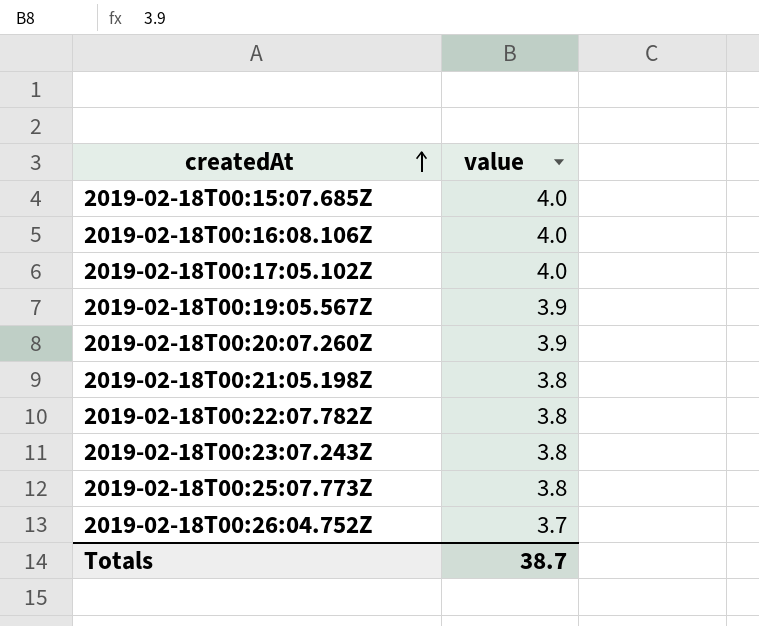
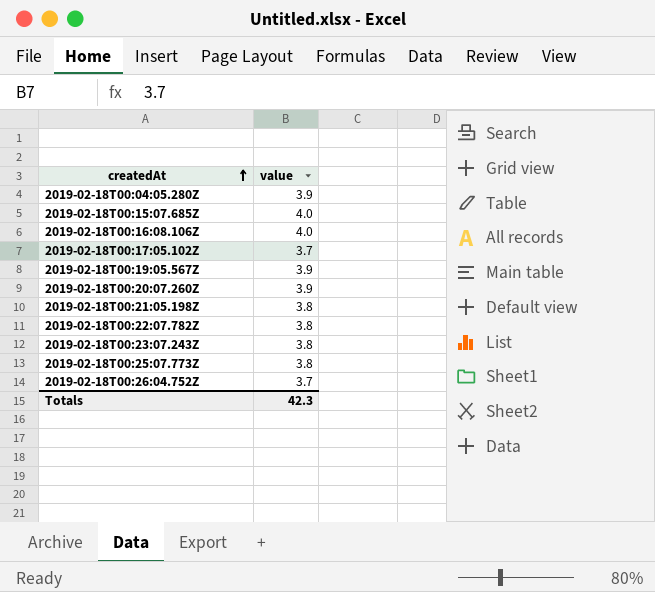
row 2019-02-18T00:04:05.280Z: none -> 3.9
2019-02-18T00:17:05.102Z | value: 4.0 -> 3.7
Totals | value: 38.7 -> 42.3

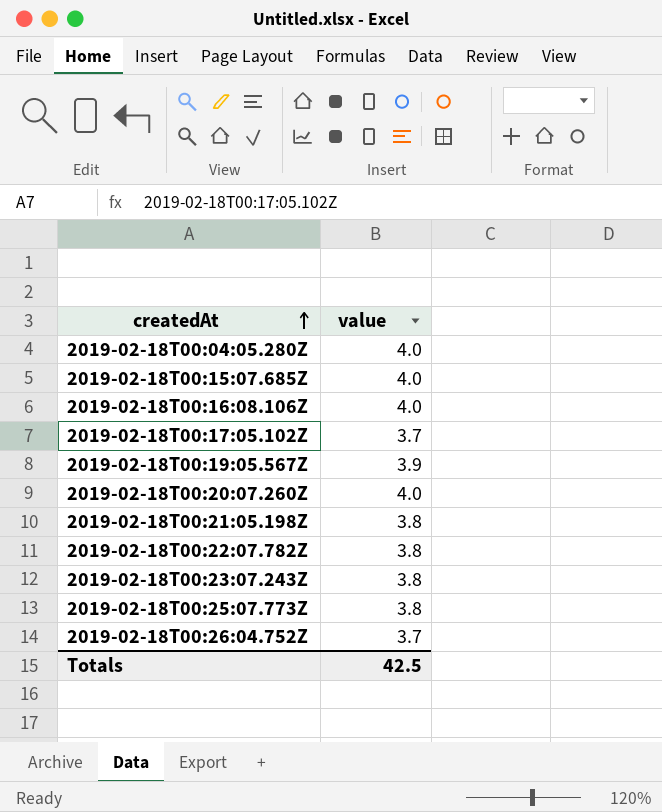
2019-02-18T00:04:05.280Z | value: 3.9 -> 4.0
2019-02-18T00:20:07.260Z | value: 3.9 -> 4.0
Totals | value: 42.3 -> 42.5

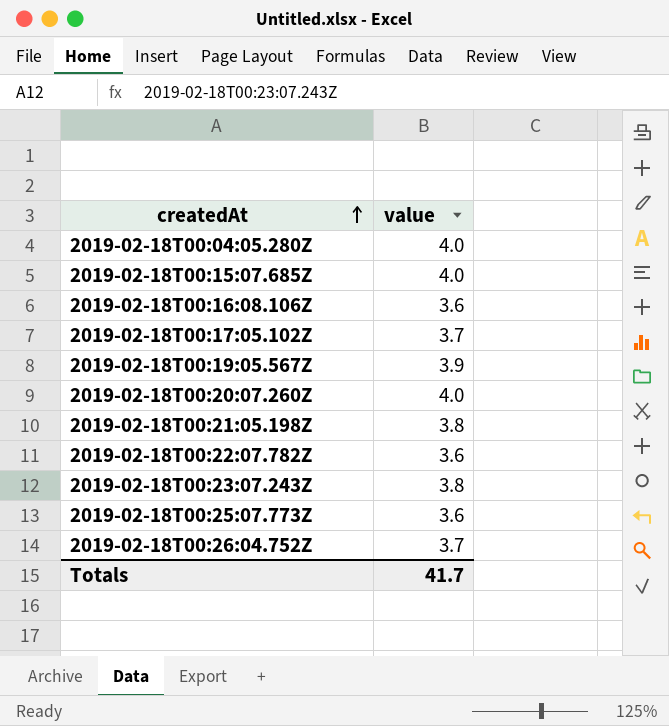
2019-02-18T00:16:08.106Z | value: 4.0 -> 3.6
2019-02-18T00:22:07.782Z | value: 3.8 -> 3.6
2019-02-18T00:25:07.773Z | value: 3.8 -> 3.6
Totals | value: 42.5 -> 41.7

